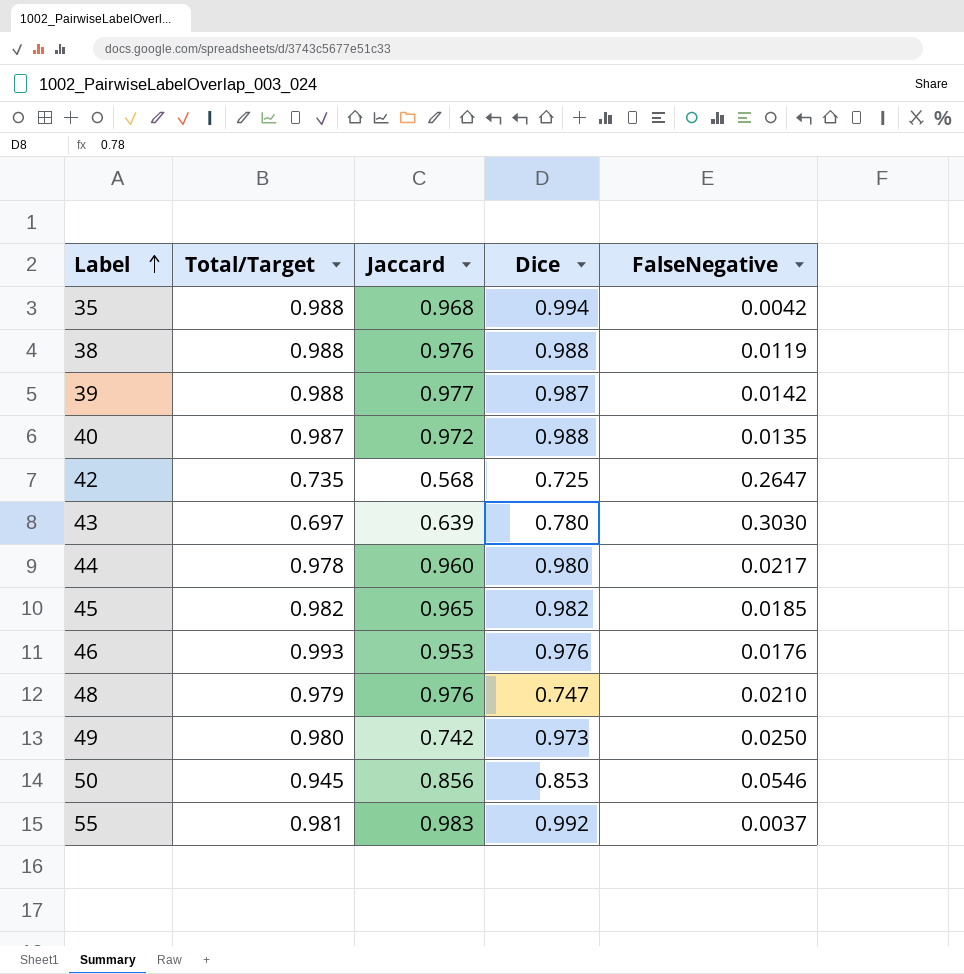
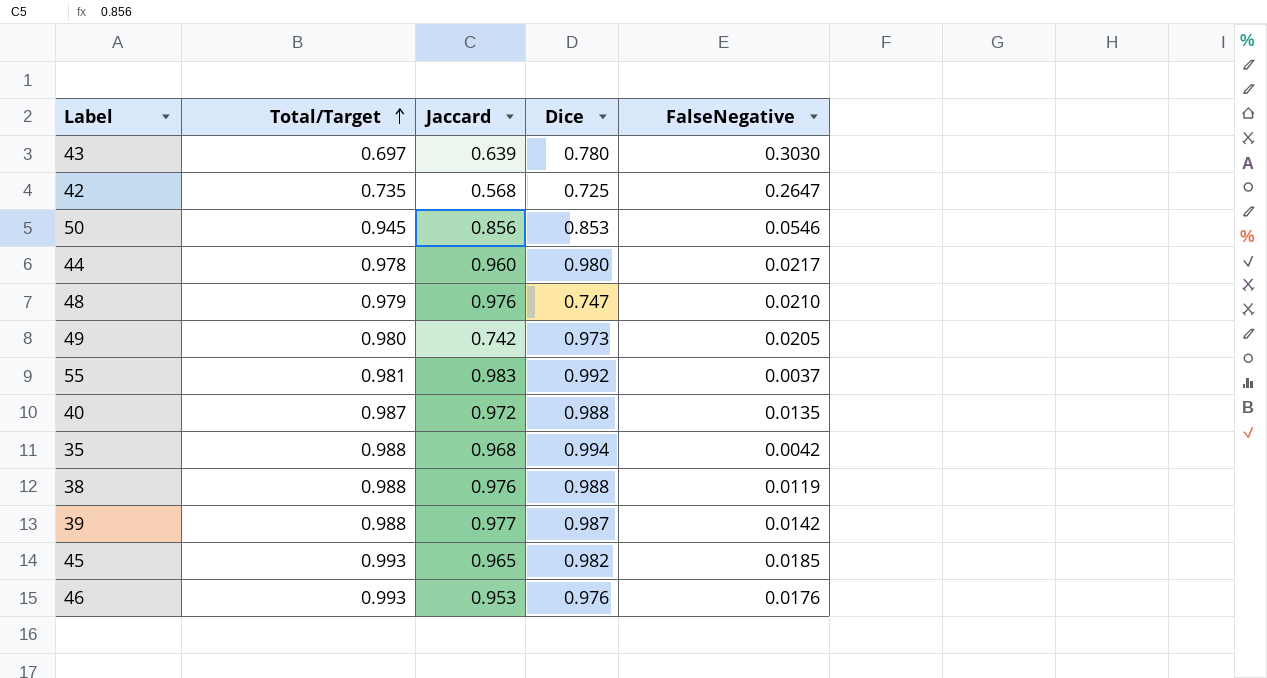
row order: Label ascending -> Total/Target ascending
49 | FalseNegative: 0.0250 -> 0.0205
45 | Total/Target: 0.982 -> 0.993

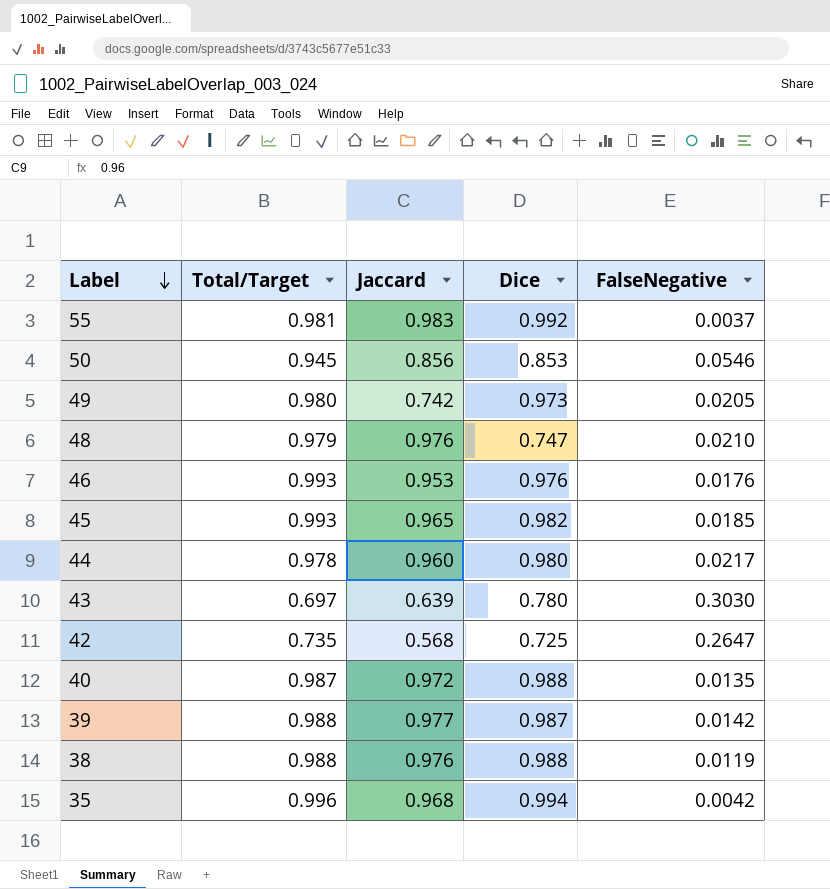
row order: Total/Target ascending -> Label descending
35 | Total/Target: 0.988 -> 0.996

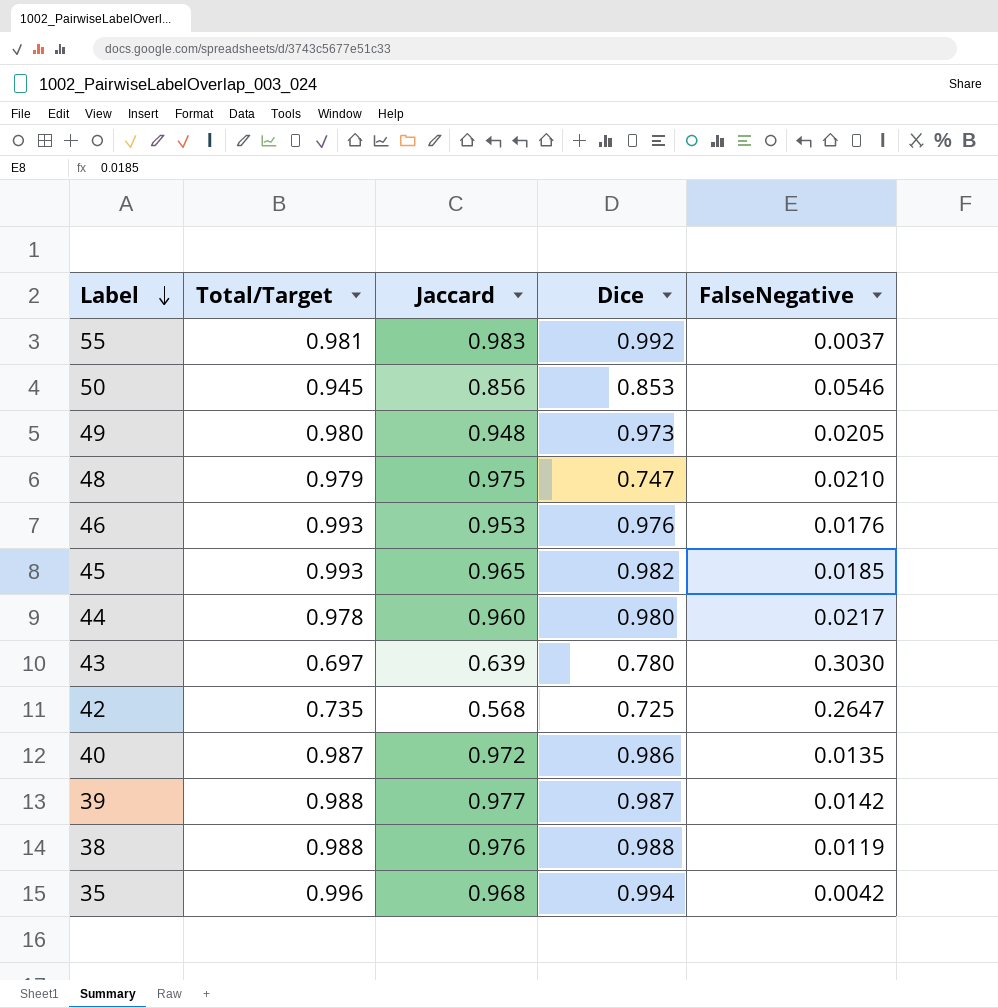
49 | Jaccard: 0.742 -> 0.948
48 | Jaccard: 0.976 -> 0.975
40 | Dice: 0.988 -> 0.986

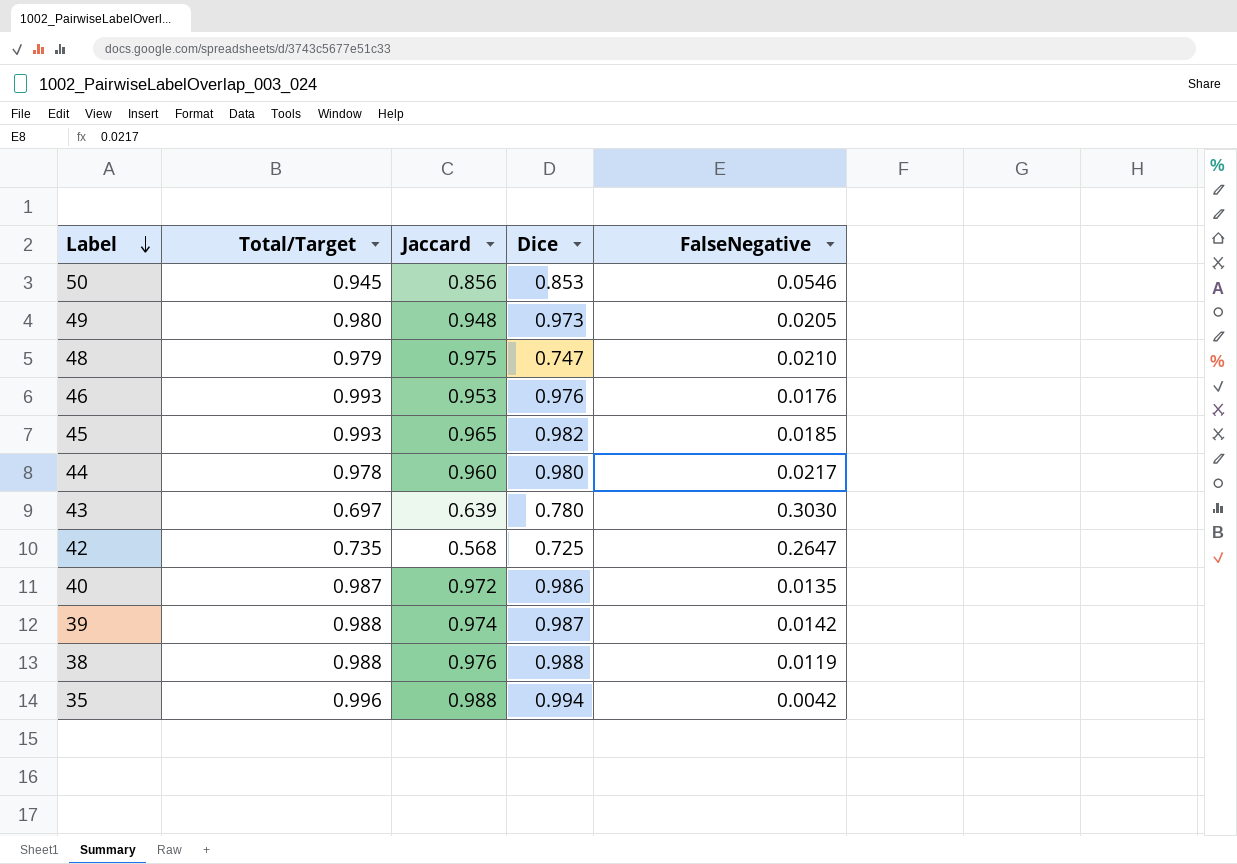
row 55: 0.981 | 0.983 | 0.992 | 0.0037 -> none
39 | Jaccard: 0.977 -> 0.974
35 | Jaccard: 0.968 -> 0.988

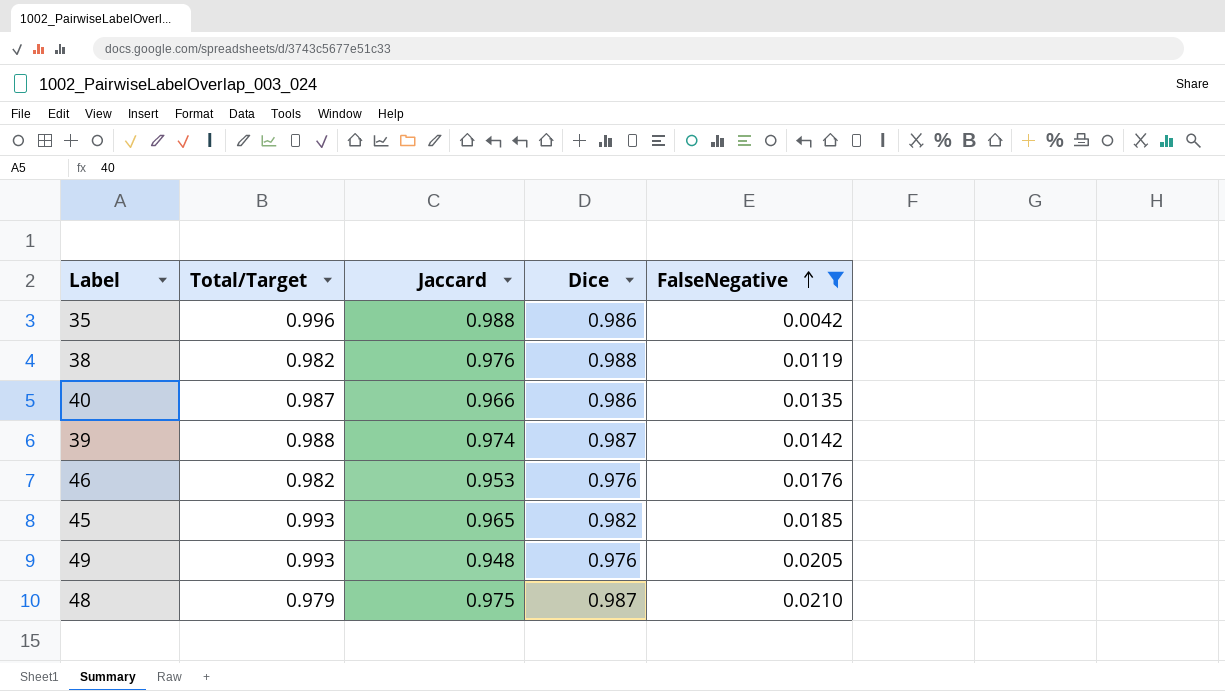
filter: none -> FalseNegative <= 0.0210
row order: Label descending -> FalseNegative ascending
35 | Dice: 0.994 -> 0.986
38 | Total/Target: 0.988 -> 0.982
40 | Jaccard: 0.972 -> 0.966
46 | Total/Target: 0.993 -> 0.982
49 | Total/Target: 0.980 -> 0.993
49 | Dice: 0.973 -> 0.976
48 | Dice: 0.747 -> 0.987

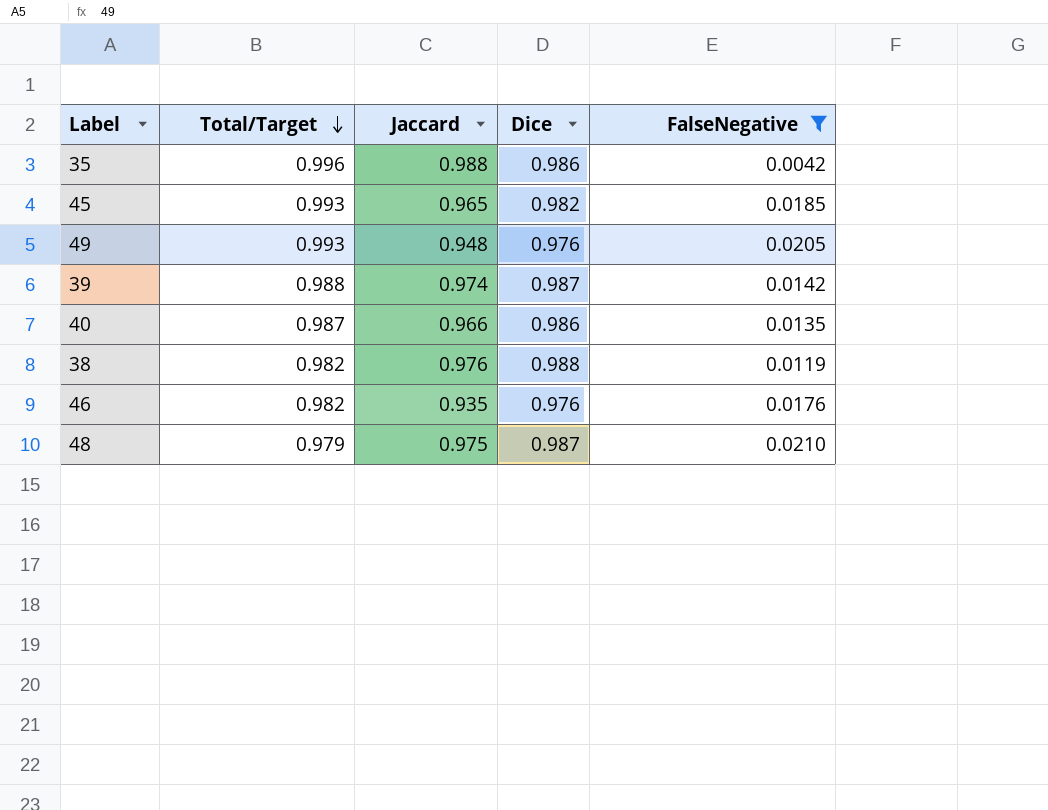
row order: FalseNegative ascending -> Total/Target descending
46 | Jaccard: 0.953 -> 0.935

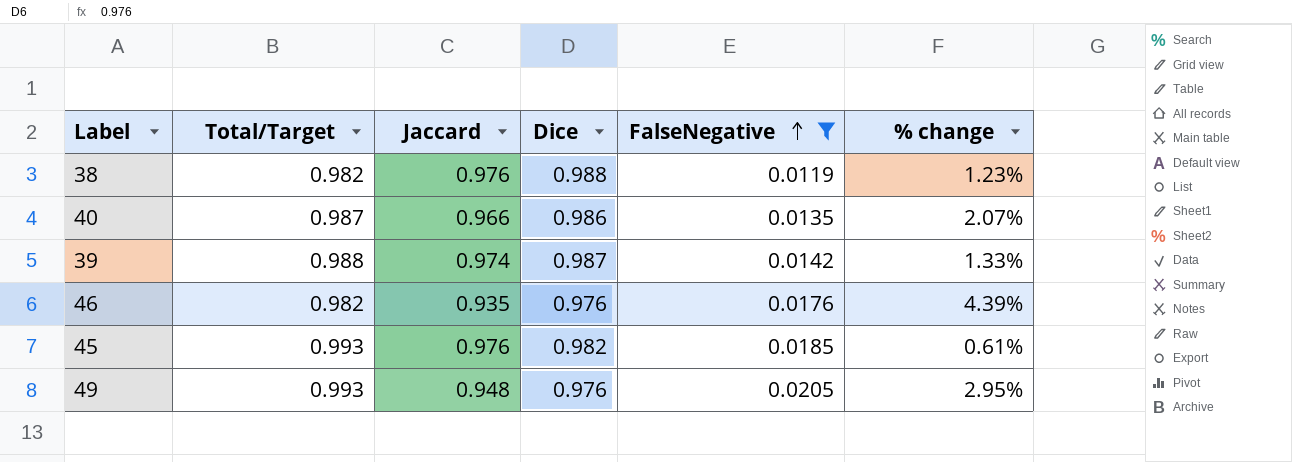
row order: Total/Target descending -> FalseNegative ascending
column % change | formula: none -> ([Dice] - [Jaccard]) / [Jaccard]
row 35: 0.996 | 0.988 | 0.986 | 0.0042 -> none
row 48: 0.979 | 0.975 | 0.987 | 0.0210 -> none
45 | Jaccard: 0.965 -> 0.976

